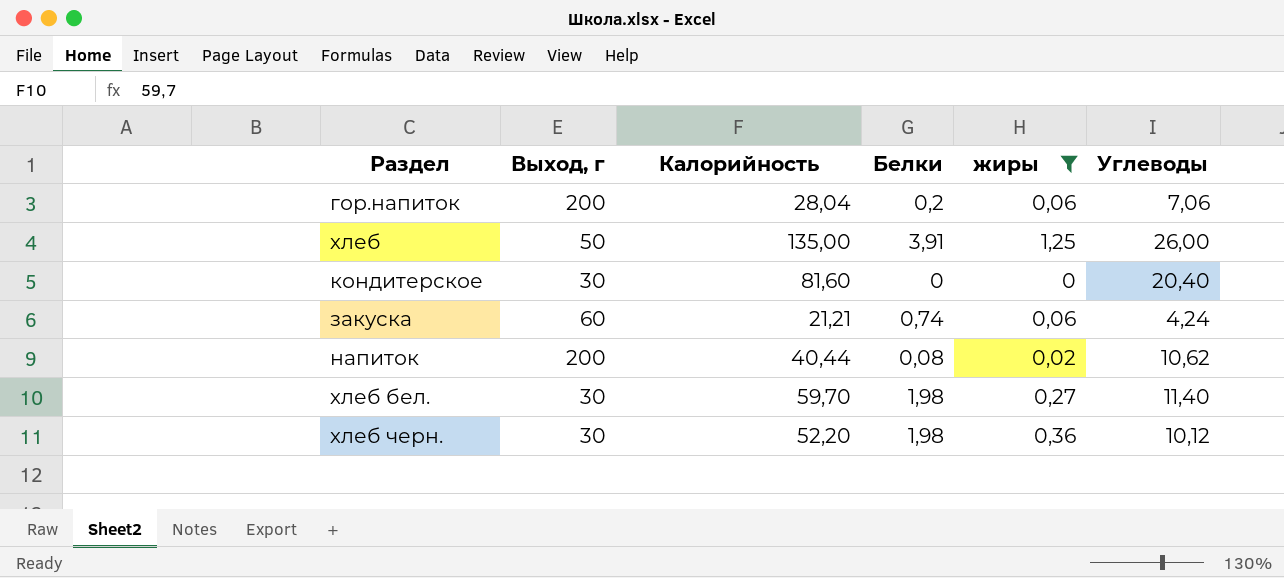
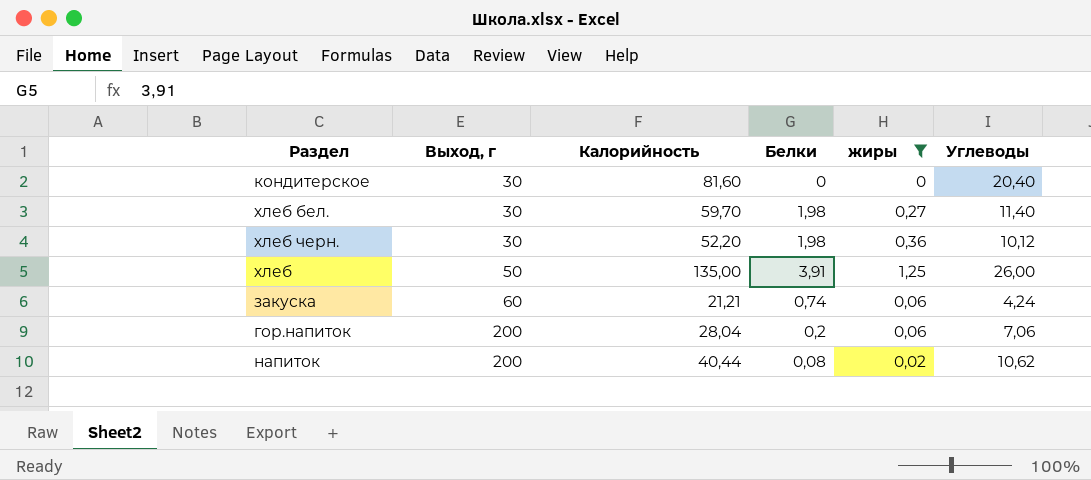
row order: none -> Выход, г ascending

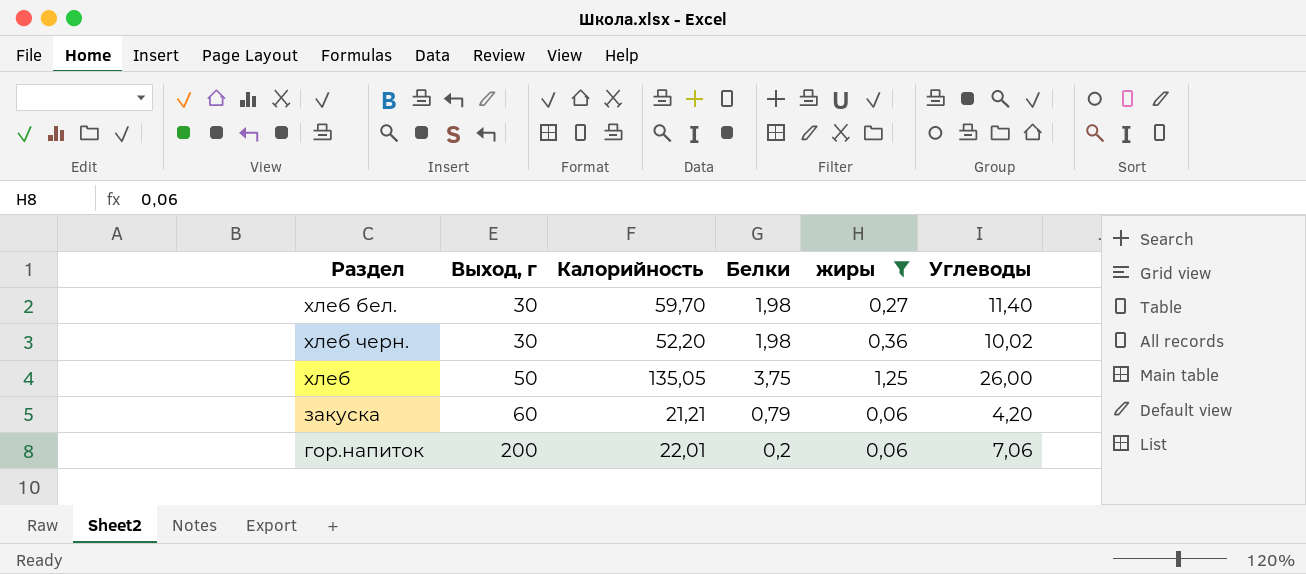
row кондитерское: 30 | 81,60 | 0 | 0 | 20,40 -> none
row напиток: 200 | 40,44 | 0,08 | 0,02 | 10,62 -> none
хлеб черн. | Углеводы: 10,12 -> 10,02
хлеб | Калорийность: 135,00 -> 135,05
хлеб | Белки: 3,91 -> 3,75
закуска | Белки: 0,74 -> 0,79
закуска | Углеводы: 4,24 -> 4,20
гор.напиток | Калорийность: 28,04 -> 22,01

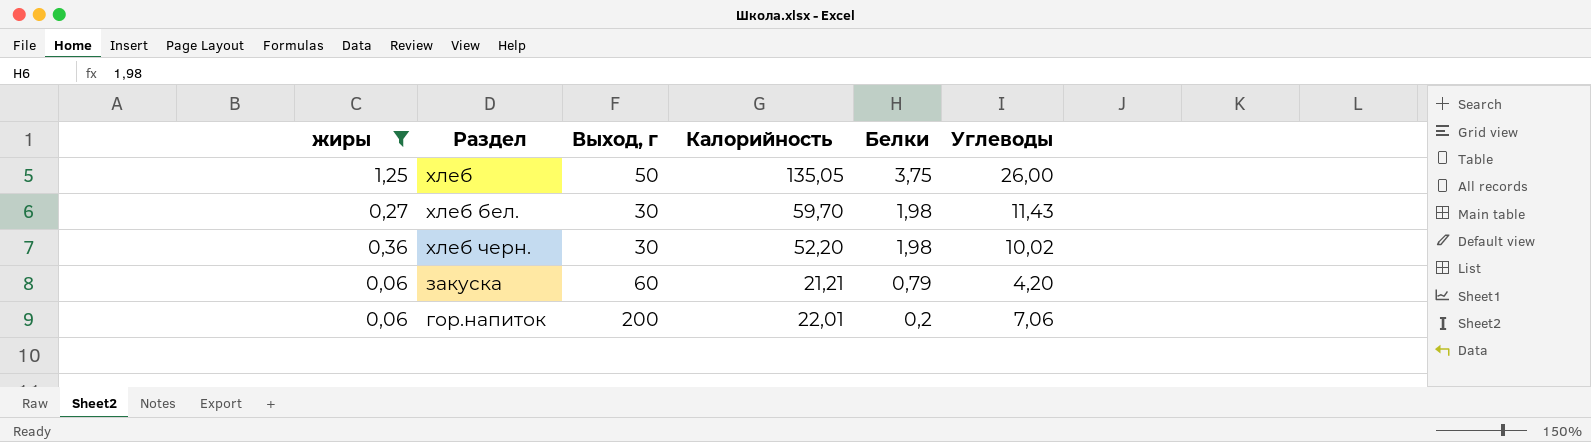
row order: Выход, г ascending -> Белки descending
column жиры | position: 5 -> 1
хлеб бел. | Углеводы: 11,40 -> 11,43

